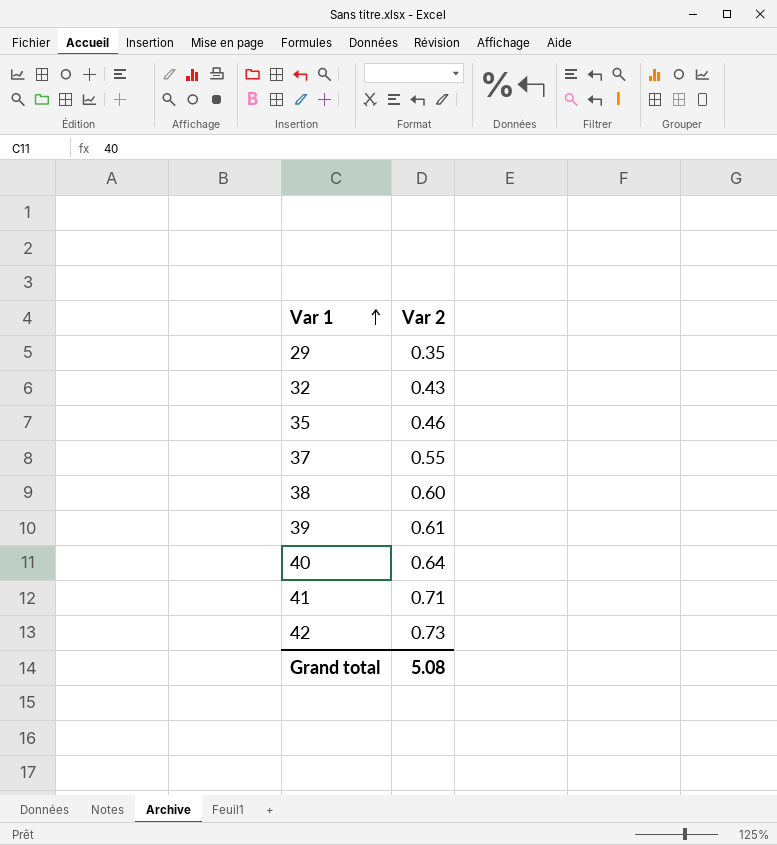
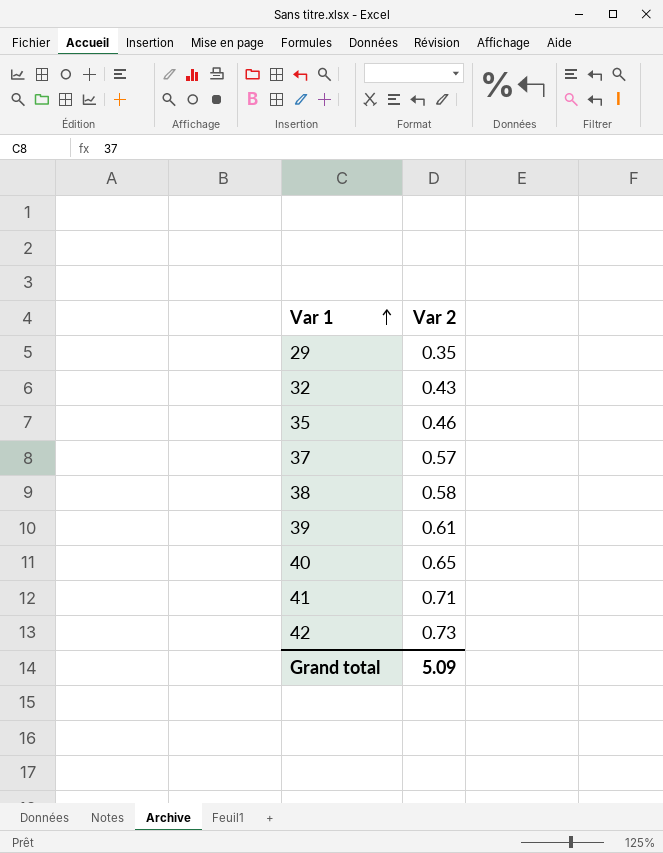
37 | Var 2: 0.55 -> 0.57
38 | Var 2: 0.60 -> 0.58
40 | Var 2: 0.64 -> 0.65
Grand total | Var 2: 5.08 -> 5.09

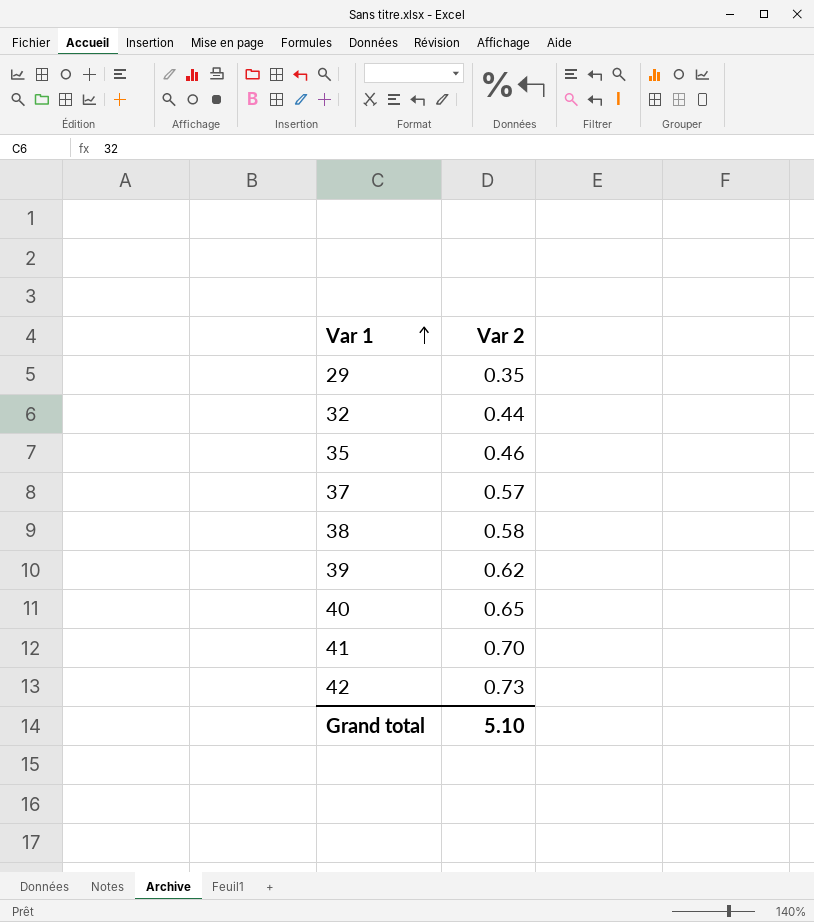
32 | Var 2: 0.43 -> 0.44
39 | Var 2: 0.61 -> 0.62
41 | Var 2: 0.71 -> 0.70
Grand total | Var 2: 5.09 -> 5.10

